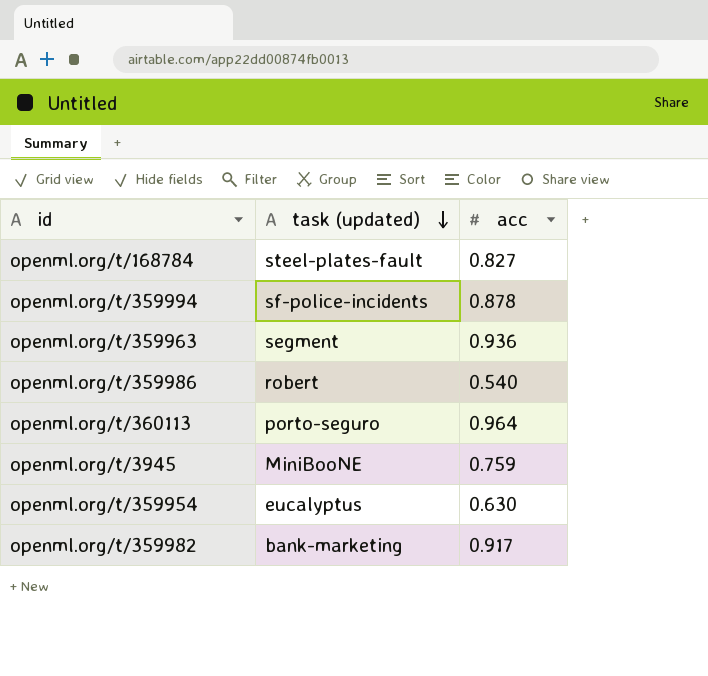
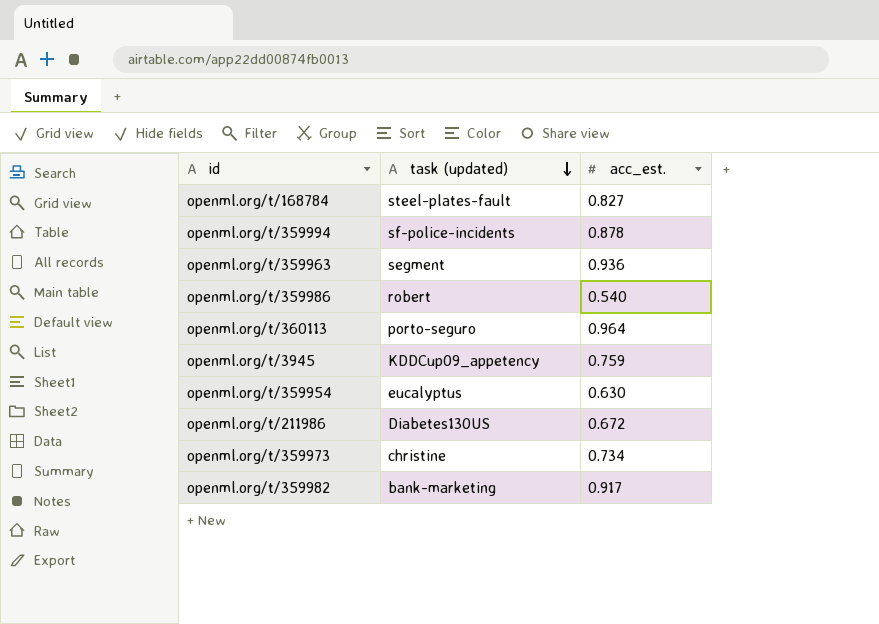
column name: acc -> acc_est.
openml.org/t/3945 | task (updated): MiniBooNE -> KDDCup09_appetency
row openml.org/t/211986: none -> Diabetes130US | 0.672
row openml.org/t/359973: none -> christine | 0.734

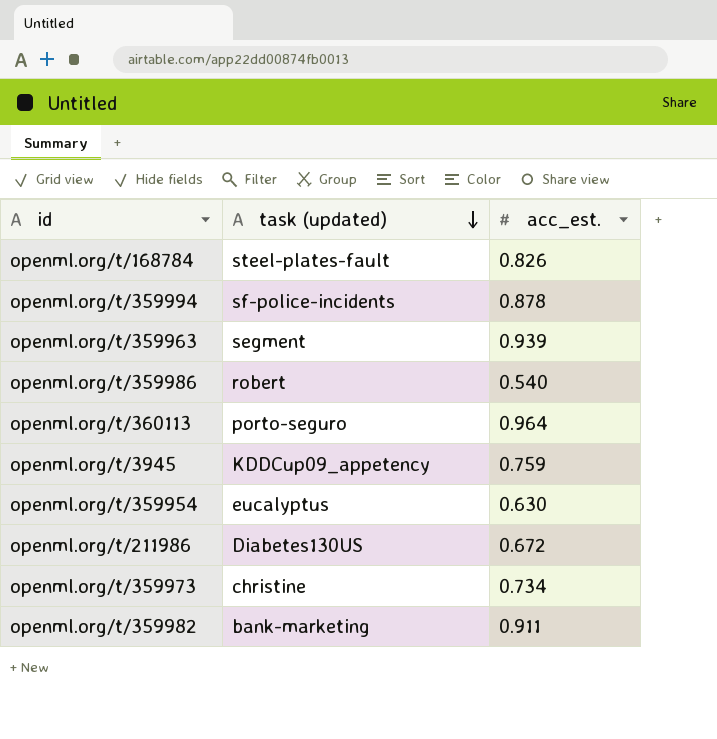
openml.org/t/168784 | acc_est.: 0.827 -> 0.826
openml.org/t/359963 | acc_est.: 0.936 -> 0.939
openml.org/t/359982 | acc_est.: 0.917 -> 0.911

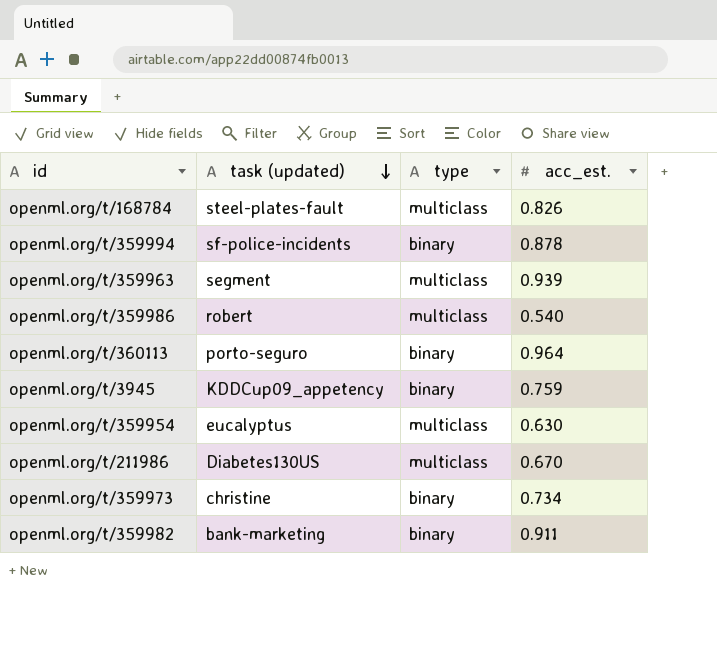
column type | position: none -> 3
openml.org/t/211986 | acc_est.: 0.672 -> 0.670

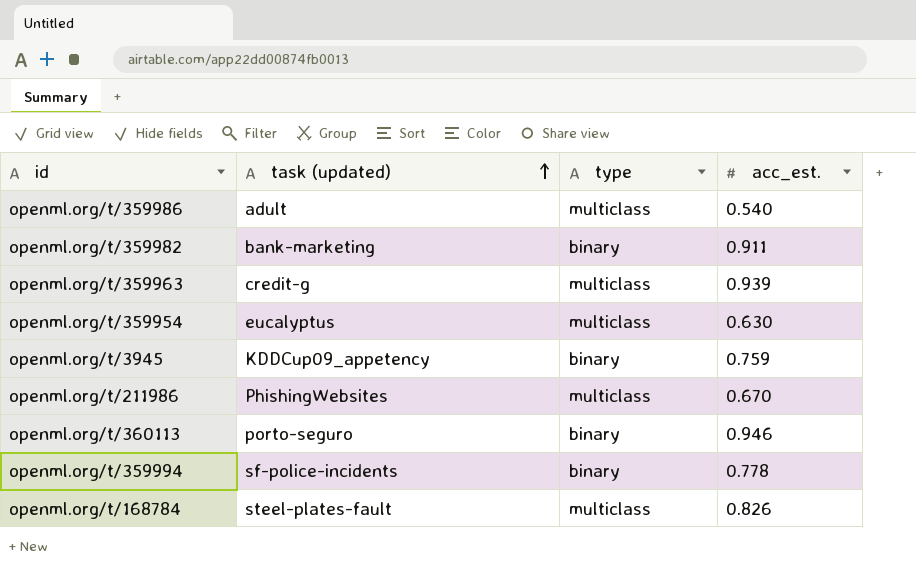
row order: task (updated) descending -> task (updated) ascending
row openml.org/t/359973: christine | binary | 0.734 -> none
openml.org/t/359986 | task (updated): robert -> adult
openml.org/t/359963 | task (updated): segment -> credit-g
openml.org/t/211986 | task (updated): Diabetes130US -> PhishingWebsites
openml.org/t/360113 | acc_est.: 0.964 -> 0.946
openml.org/t/359994 | acc_est.: 0.878 -> 0.778

